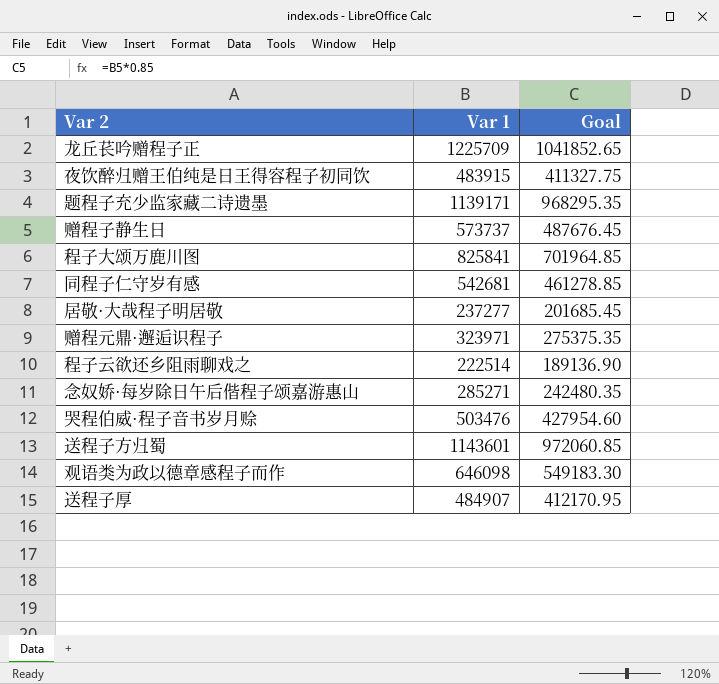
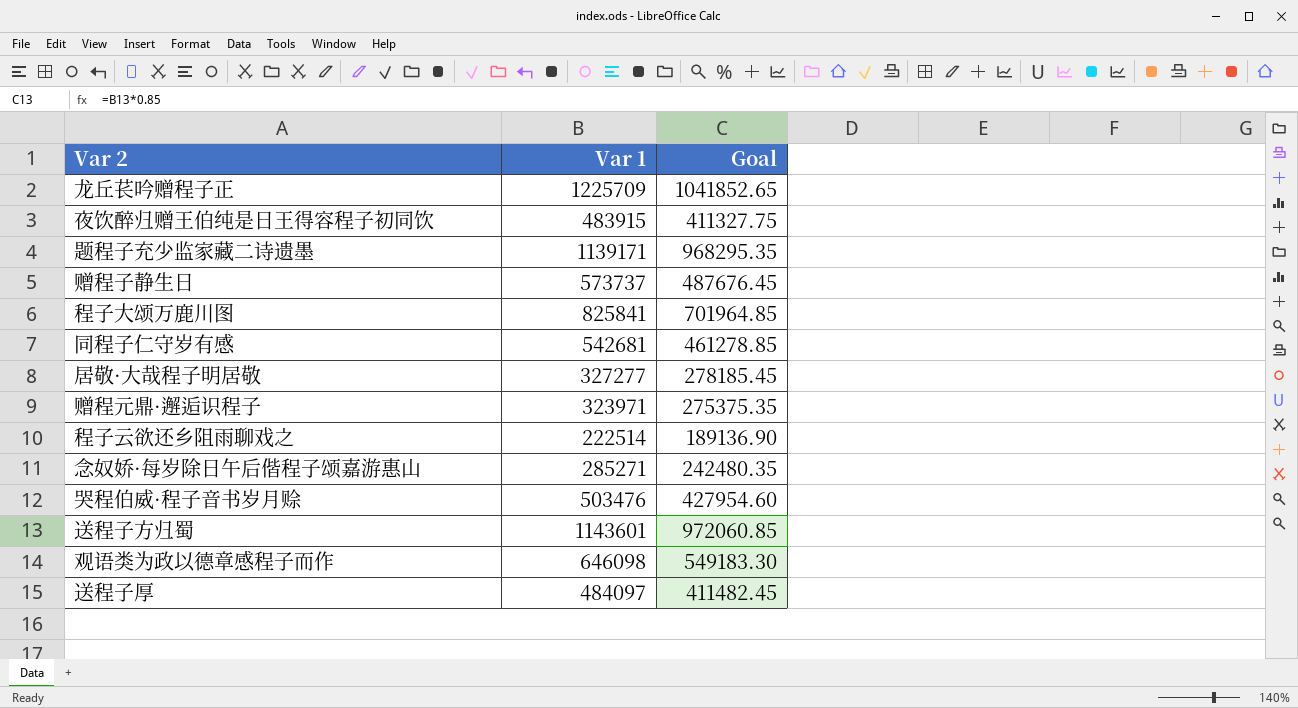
居敬·大哉程子明居敬 | Var 1: 237277 -> 327277
居敬·大哉程子明居敬 | Goal: 201685.45 -> 278185.45
送程子厚 | Var 1: 484907 -> 484097
送程子厚 | Goal: 412170.95 -> 411482.45

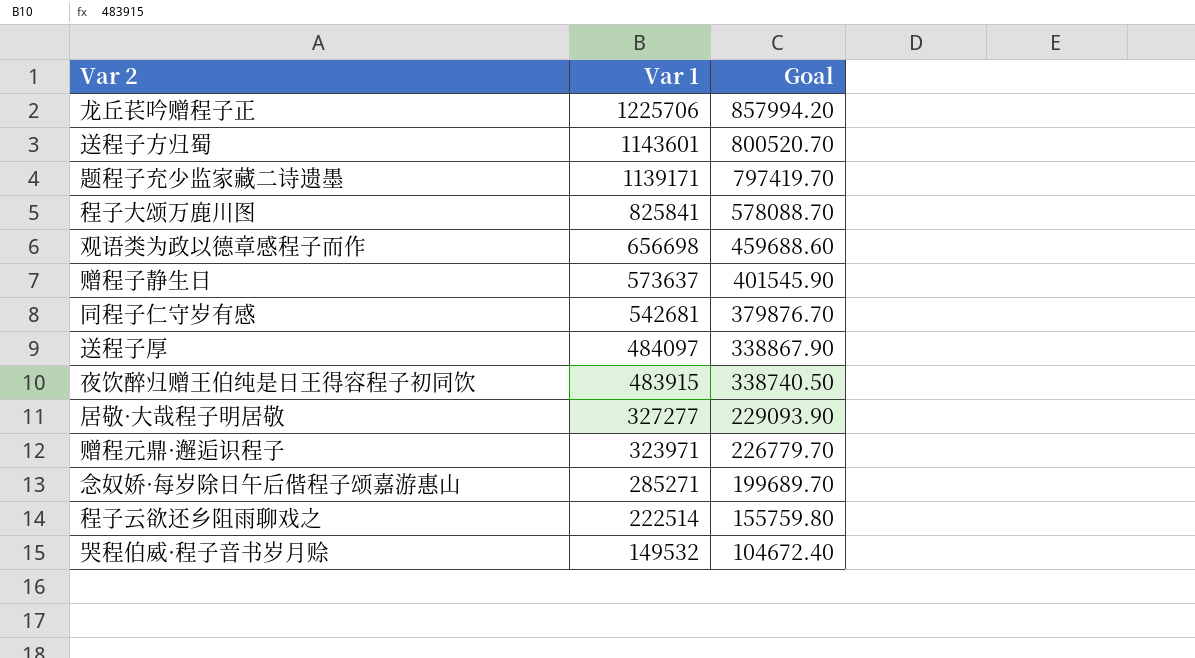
row order: none -> Var 1 descending
column Goal | formula: [Var 1] * 0.85 -> [Var 1] * 0.7
龙丘苌吟赠程子正 | Var 1: 1225709 -> 1225706
观语类为政以德章感程子而作 | Var 1: 646098 -> 656698
赠程子静生日 | Var 1: 573737 -> 573637
哭程伯威·程子音书岁月赊 | Var 1: 503476 -> 149532

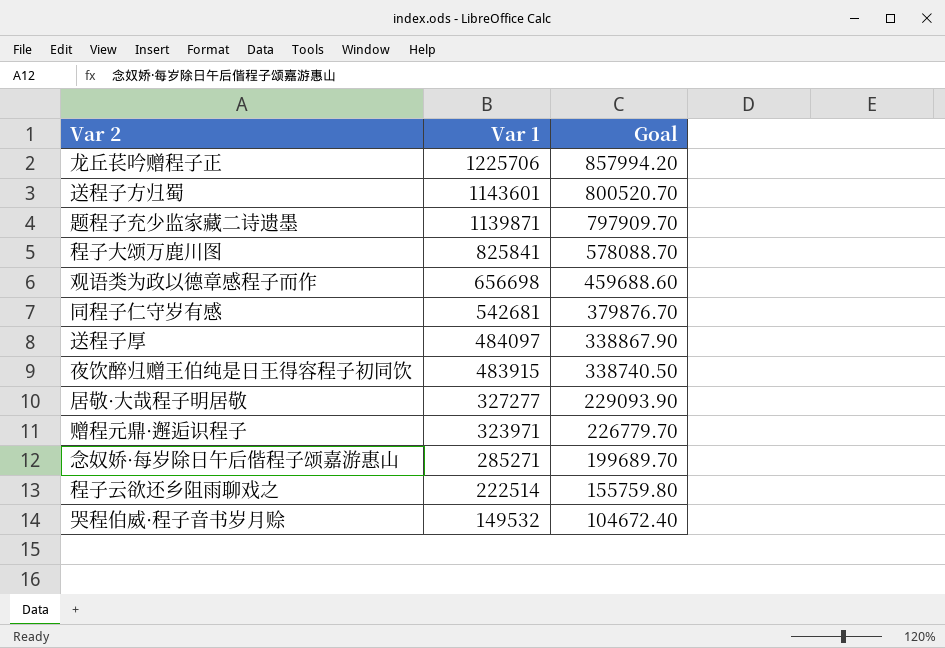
row 赠程子静生日: 573637 | 401545.90 -> none
题程子充少监家藏二诗遗墨 | Var 1: 1139171 -> 1139871
题程子充少监家藏二诗遗墨 | Goal: 797419.70 -> 797909.70

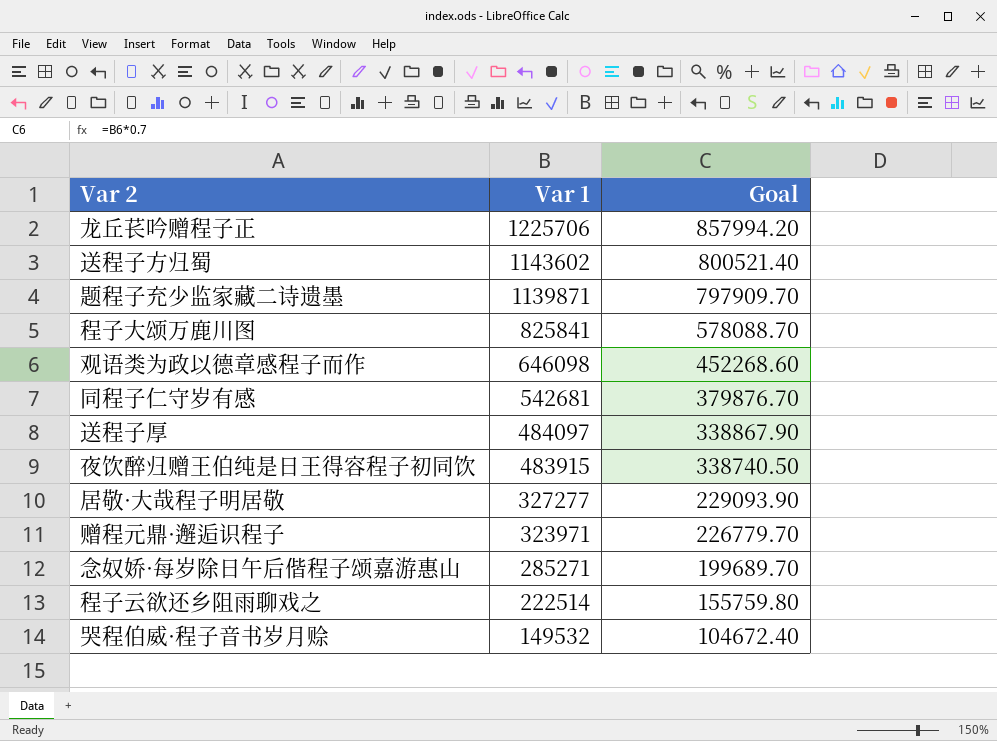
送程子方归蜀 | Var 1: 1143601 -> 1143602
送程子方归蜀 | Goal: 800520.70 -> 800521.40
观语类为政以德章感程子而作 | Var 1: 656698 -> 646098
观语类为政以德章感程子而作 | Goal: 459688.60 -> 452268.60

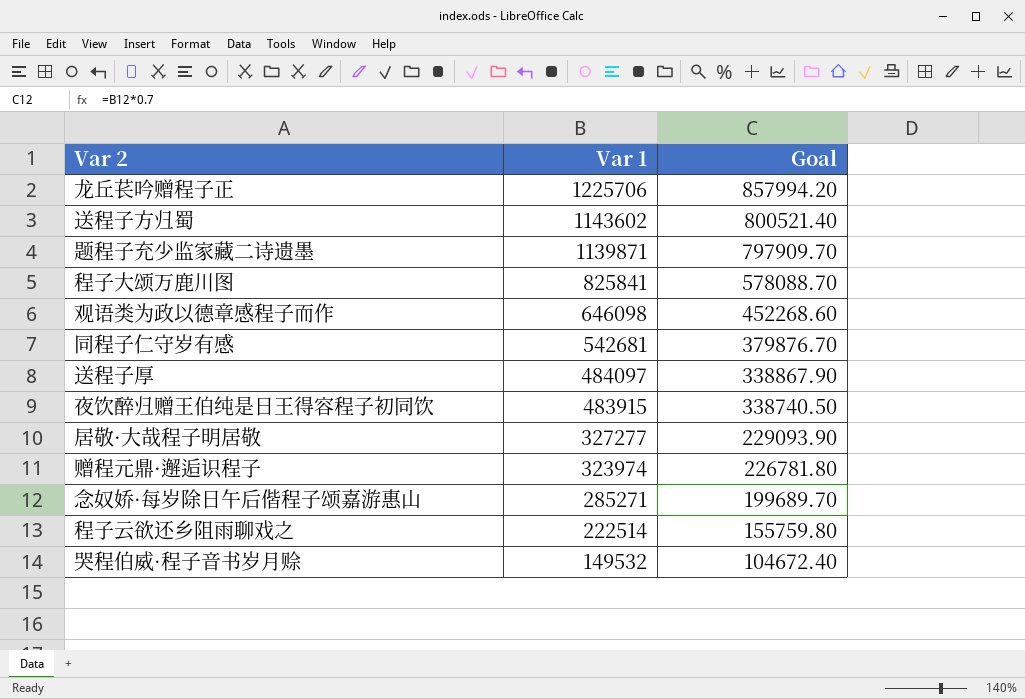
赠程元鼎·邂逅识程子 | Var 1: 323971 -> 323974
赠程元鼎·邂逅识程子 | Goal: 226779.70 -> 226781.80

